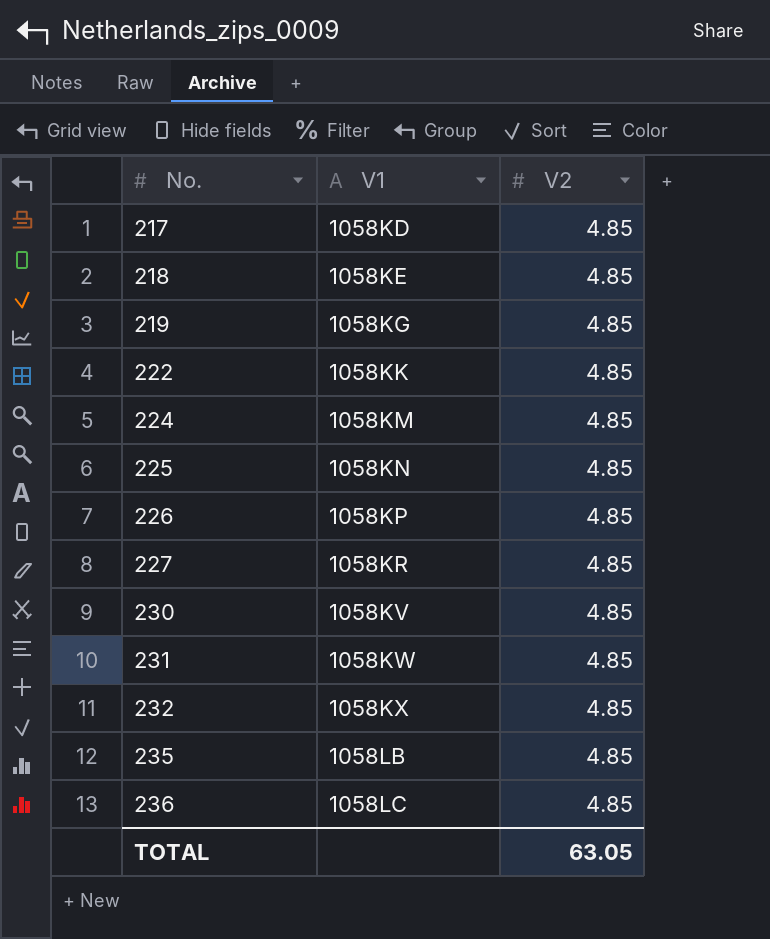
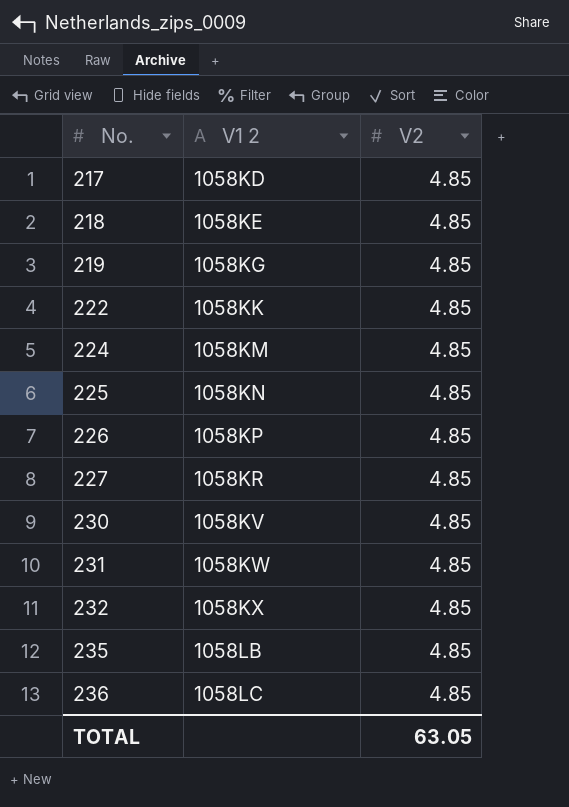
column name: V1 -> V1 2

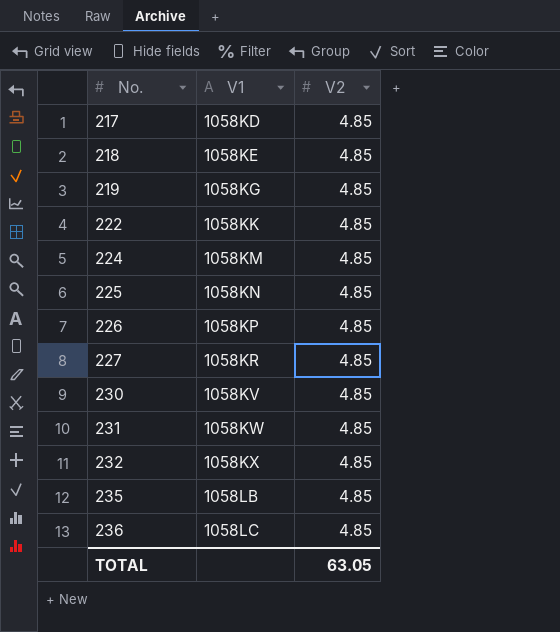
column name: V1 2 -> V1

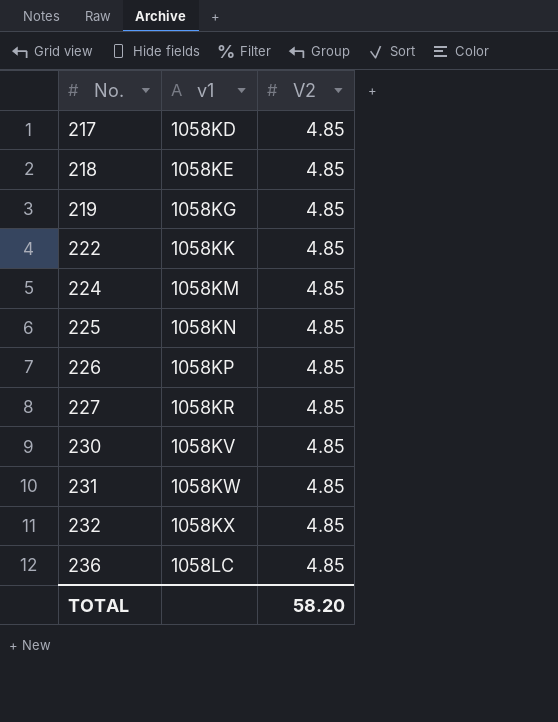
column name: V1 -> v1
row 235: 1058LB | 4.85 -> none
TOTAL | V2: 63.05 -> 58.20

